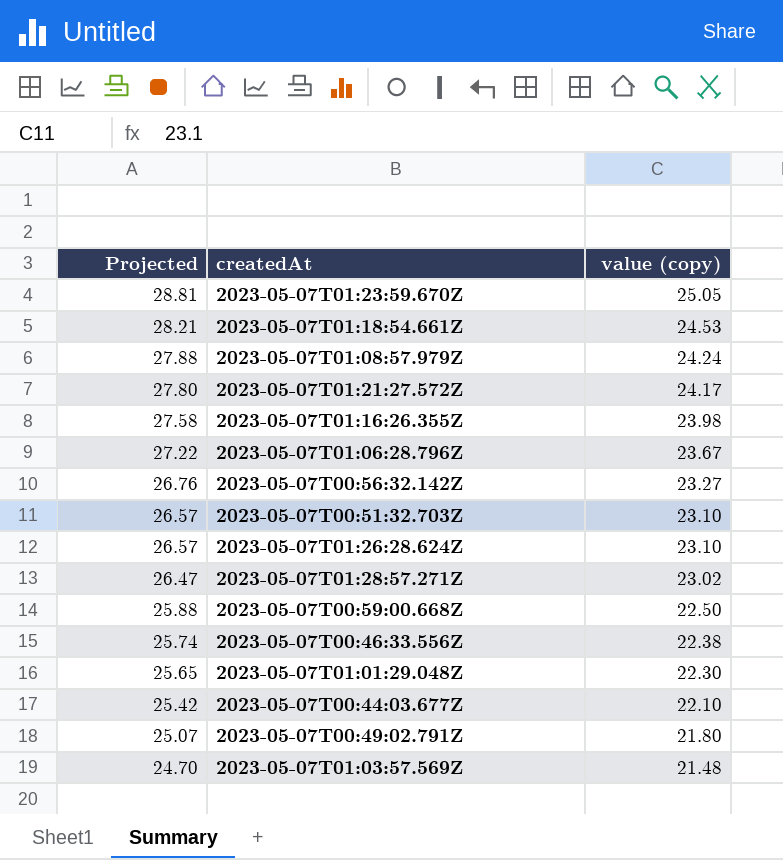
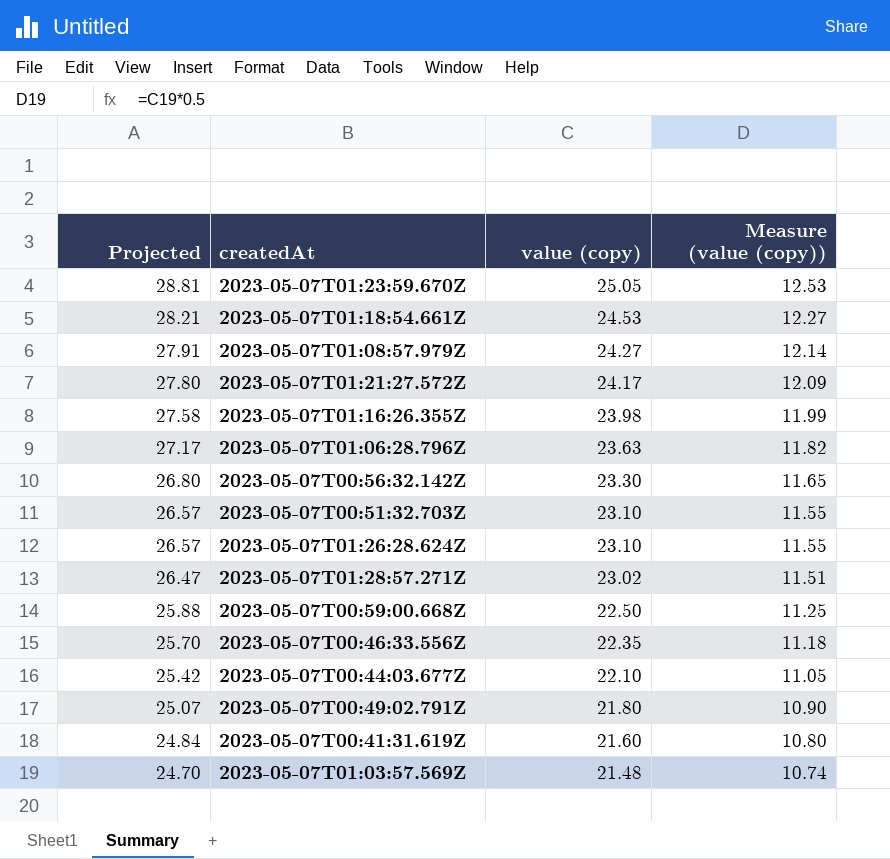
column Measure (value (copy)) | formula: none -> [value (copy)] * 0.5
row 2023-05-07T01:01:29.048Z: 25.65 | 22.30 -> none
2023-05-07T01:08:57.979Z | Projected: 27.88 -> 27.91
2023-05-07T01:08:57.979Z | value (copy): 24.24 -> 24.27
2023-05-07T01:06:28.796Z | Projected: 27.22 -> 27.17
2023-05-07T01:06:28.796Z | value (copy): 23.67 -> 23.63
2023-05-07T00:56:32.142Z | Projected: 26.76 -> 26.80
2023-05-07T00:56:32.142Z | value (copy): 23.27 -> 23.30
2023-05-07T00:46:33.556Z | Projected: 25.74 -> 25.70
2023-05-07T00:46:33.556Z | value (copy): 22.38 -> 22.35
row 2023-05-07T00:41:31.619Z: none -> 24.84 | 21.60 | 10.80

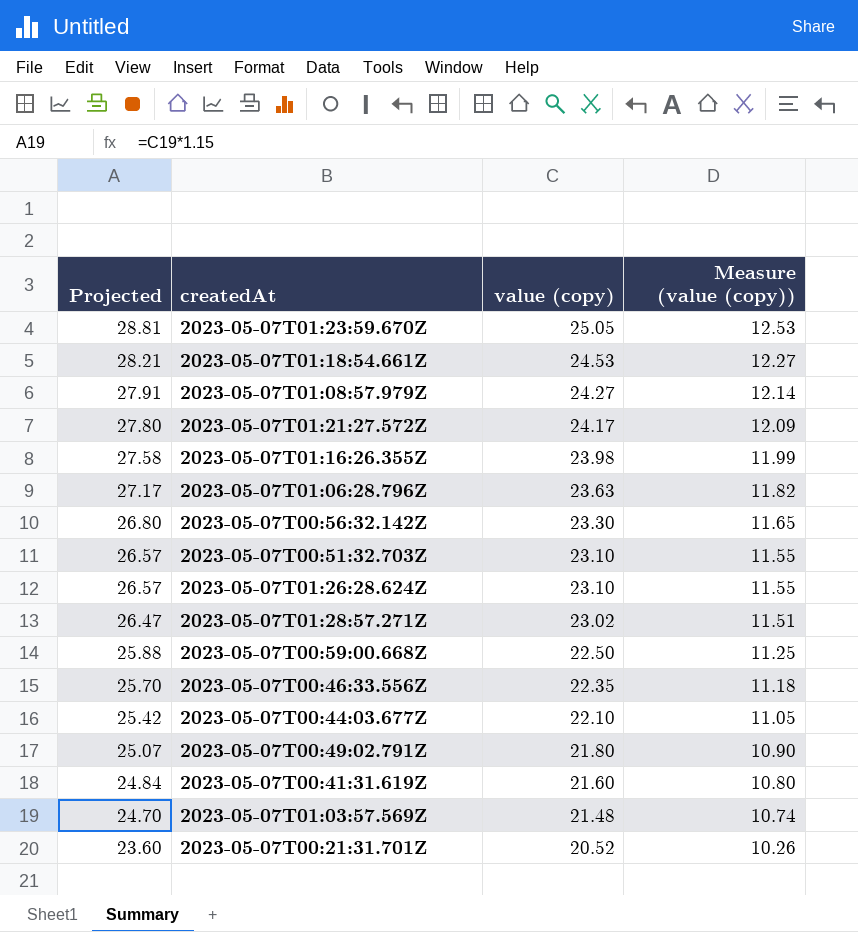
row 2023-05-07T00:21:31.701Z: none -> 23.60 | 20.52 | 10.26

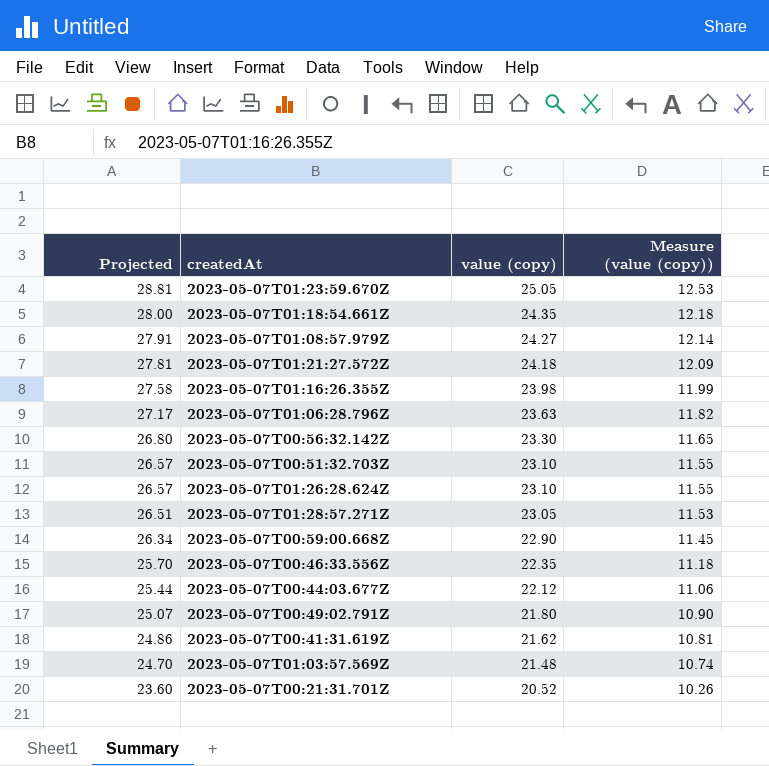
2023-05-07T01:18:54.661Z | Projected: 28.21 -> 28.00
2023-05-07T01:18:54.661Z | value (copy): 24.53 -> 24.35
2023-05-07T01:18:54.661Z | Measure (value (copy)): 12.27 -> 12.18
2023-05-07T01:21:27.572Z | Projected: 27.80 -> 27.81
2023-05-07T01:21:27.572Z | value (copy): 24.17 -> 24.18
2023-05-07T01:28:57.271Z | Projected: 26.47 -> 26.51
2023-05-07T01:28:57.271Z | value (copy): 23.02 -> 23.05
2023-05-07T01:28:57.271Z | Measure (value (copy)): 11.51 -> 11.53
2023-05-07T00:59:00.668Z | Projected: 25.88 -> 26.34
2023-05-07T00:59:00.668Z | value (copy): 22.50 -> 22.90
2023-05-07T00:59:00.668Z | Measure (value (copy)): 11.25 -> 11.45
2023-05-07T00:44:03.677Z | Projected: 25.42 -> 25.44
2023-05-07T00:44:03.677Z | value (copy): 22.10 -> 22.12
2023-05-07T00:44:03.677Z | Measure (value (copy)): 11.05 -> 11.06
2023-05-07T00:41:31.619Z | Projected: 24.84 -> 24.86
2023-05-07T00:41:31.619Z | value (copy): 21.60 -> 21.62
2023-05-07T00:41:31.619Z | Measure (value (copy)): 10.80 -> 10.81

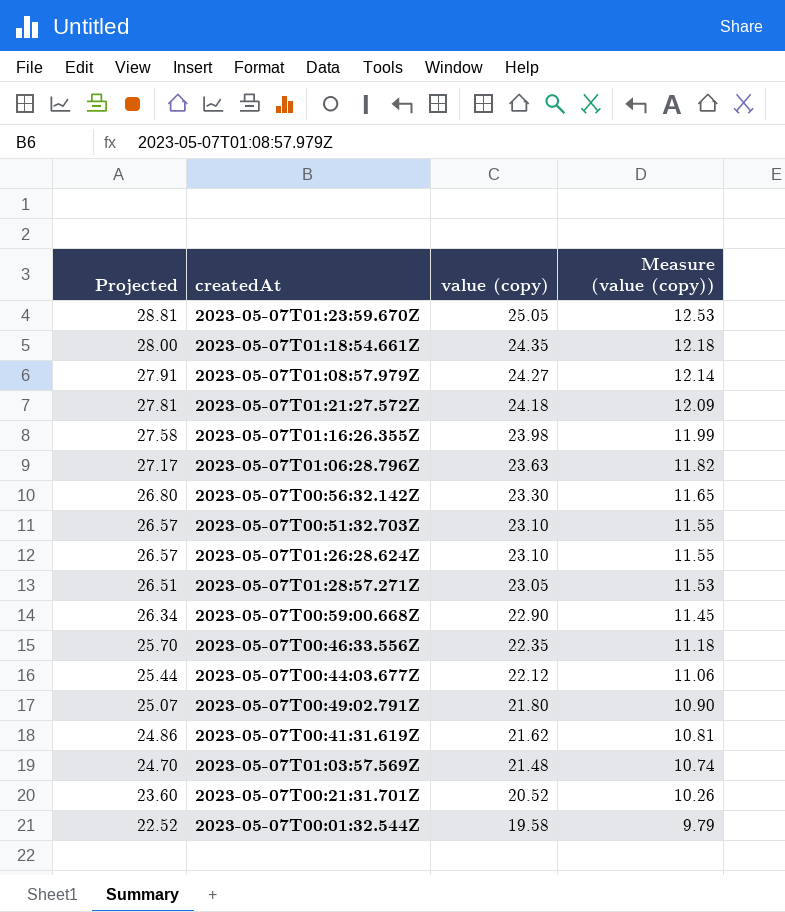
row 2023-05-07T00:01:32.544Z: none -> 22.52 | 19.58 | 9.79

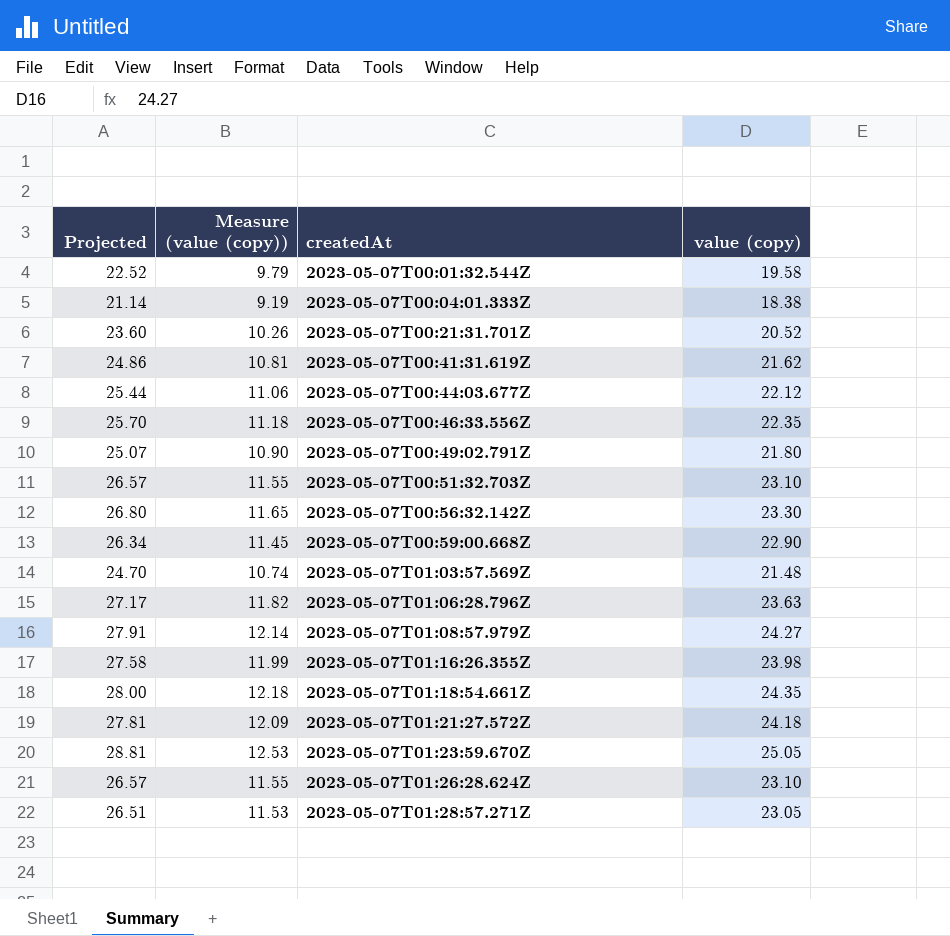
row order: Projected descending -> createdAt ascending
column Measure (value (copy)) | position: 4 -> 2
row 2023-05-07T00:04:01.333Z: none -> 21.14 | 9.19 | 18.38

